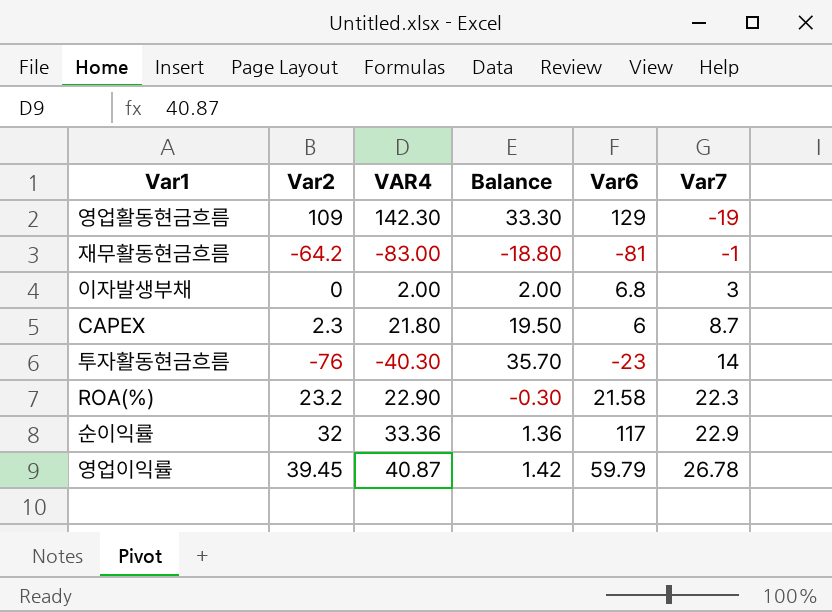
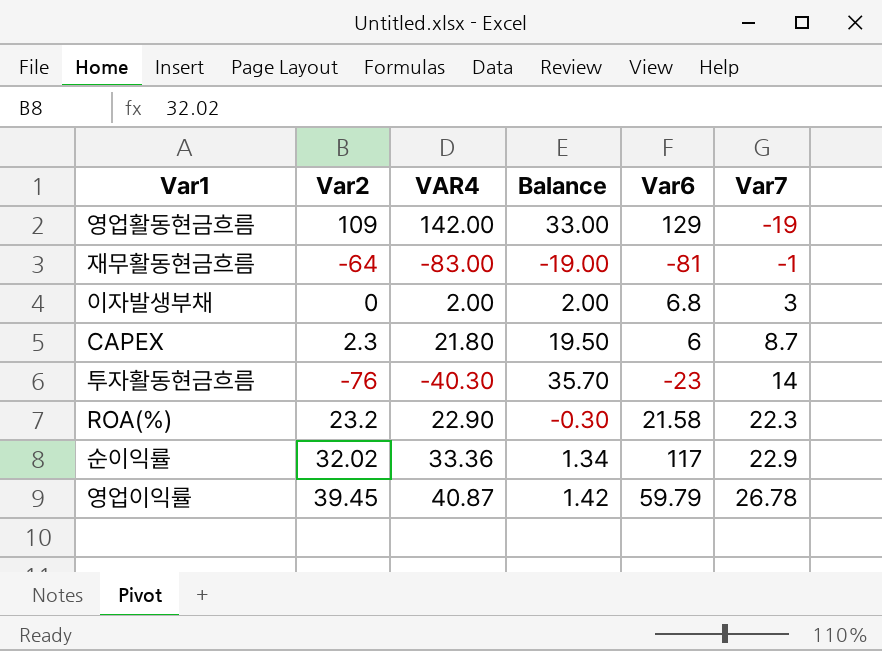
영업활동현금흐름 | VAR4: 142.30 -> 142.00
영업활동현금흐름 | Balance: 33.30 -> 33.00
재무활동현금흐름 | Var2: -64.2 -> -64
재무활동현금흐름 | Balance: -18.80 -> -19.00
순이익률 | Var2: 32 -> 32.02
순이익률 | Balance: 1.36 -> 1.34

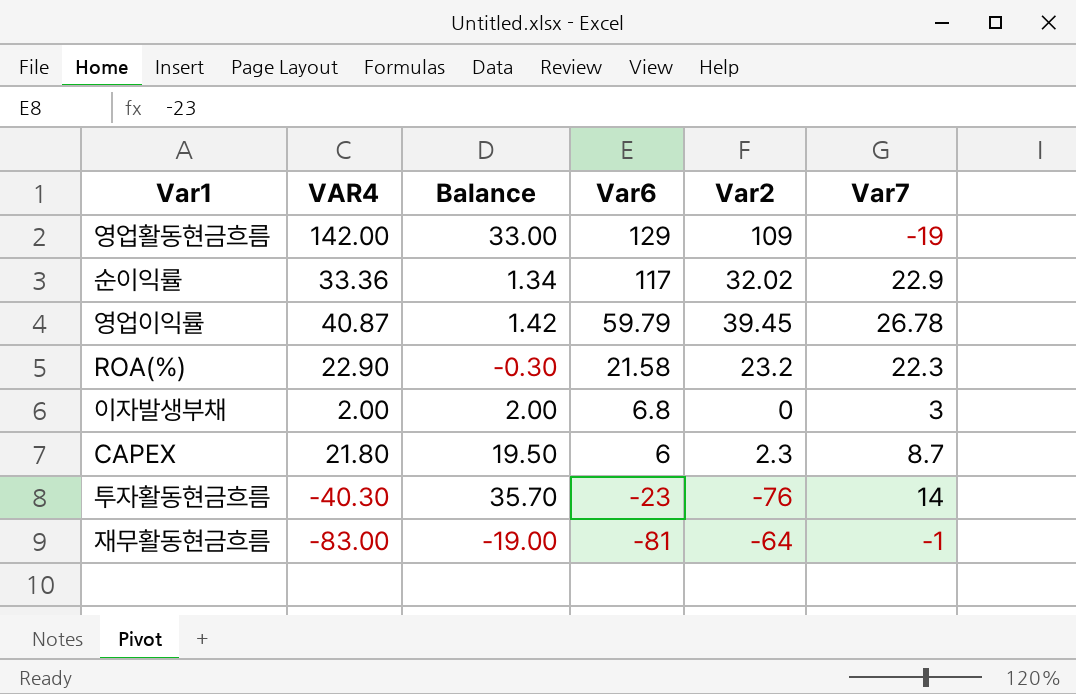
row order: Var7 ascending -> Var6 descending
column Var2 | position: 2 -> 5

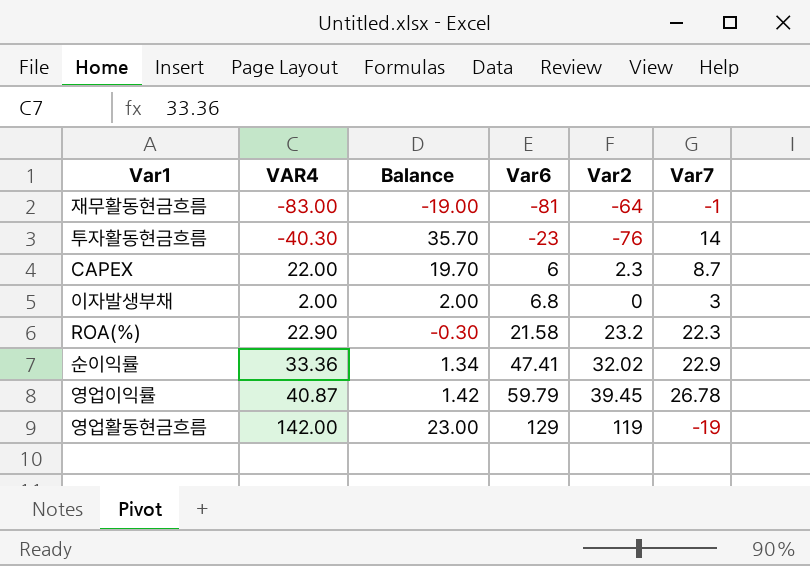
row order: Var6 descending -> Var6 ascending
CAPEX | VAR4: 21.80 -> 22.00
CAPEX | Balance: 19.50 -> 19.70
순이익률 | Var6: 117 -> 47.41
영업활동현금흐름 | Balance: 33.00 -> 23.00
영업활동현금흐름 | Var2: 109 -> 119

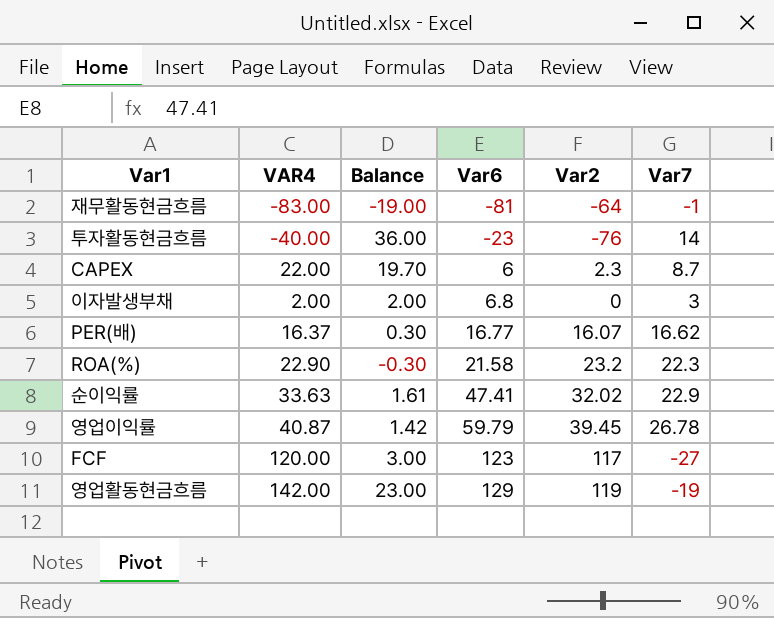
투자활동현금흐름 | VAR4: -40.30 -> -40.00
투자활동현금흐름 | Balance: 35.70 -> 36.00
row PER(배): none -> 16.37 | 0.30 | 16.77 | 16.07 | 16.62
순이익률 | VAR4: 33.36 -> 33.63
순이익률 | Balance: 1.34 -> 1.61
row FCF: none -> 120.00 | 3.00 | 123 | 117 | -27

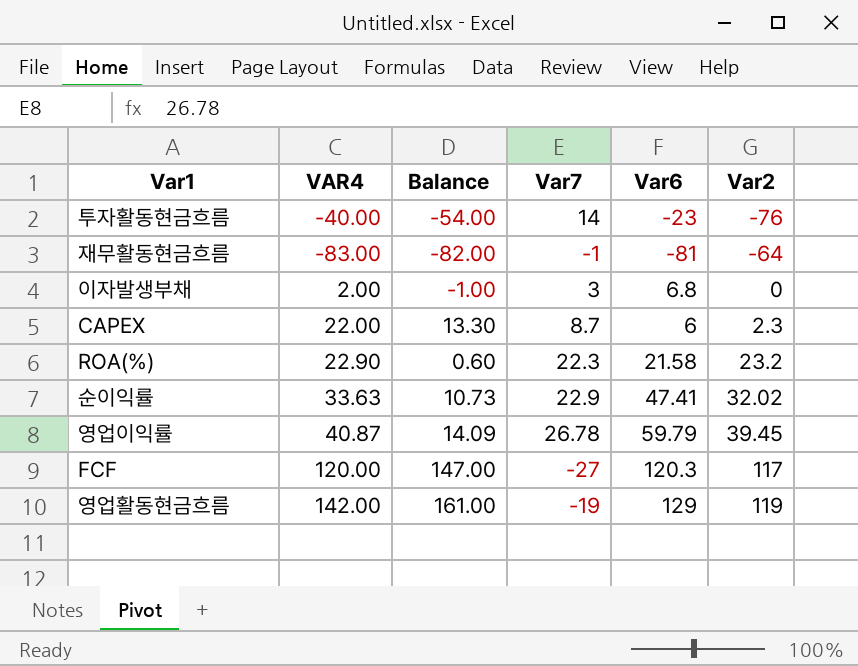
row order: Var6 ascending -> Var2 ascending
column Balance | formula: [VAR4] - [Var2] -> [VAR4] - [Var7]
column Var7 | position: 6 -> 4
row PER(배): 16.37 | 0.30 | 16.77 | 16.07 | 16.62 -> none
FCF | Var6: 123 -> 120.3

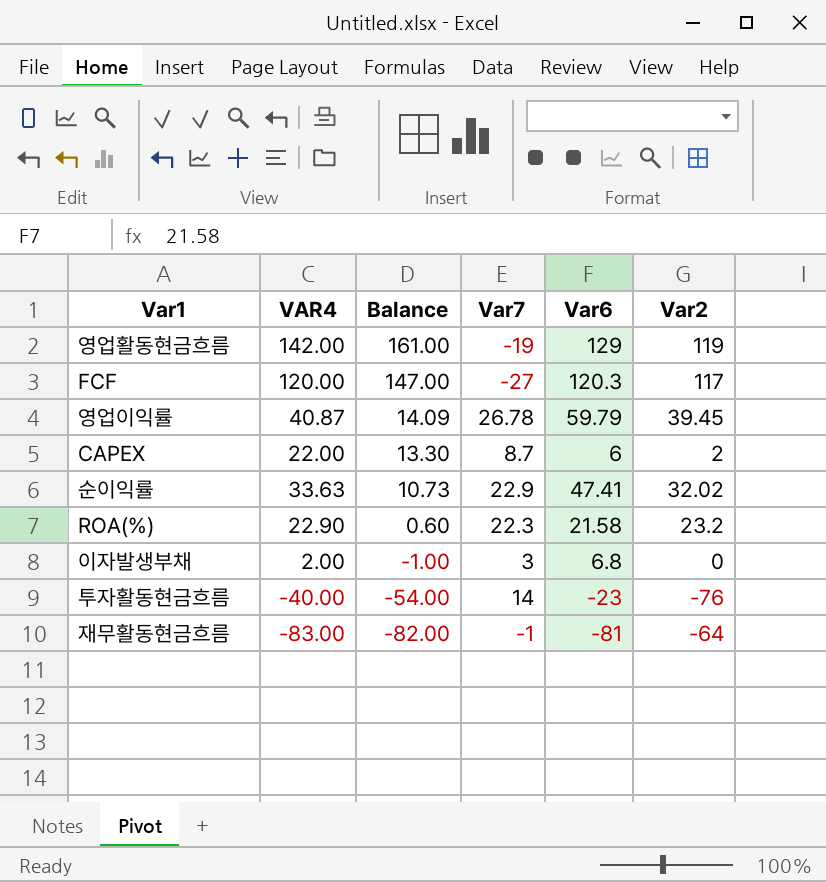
row order: Var2 ascending -> Balance descending
CAPEX | Var2: 2.3 -> 2

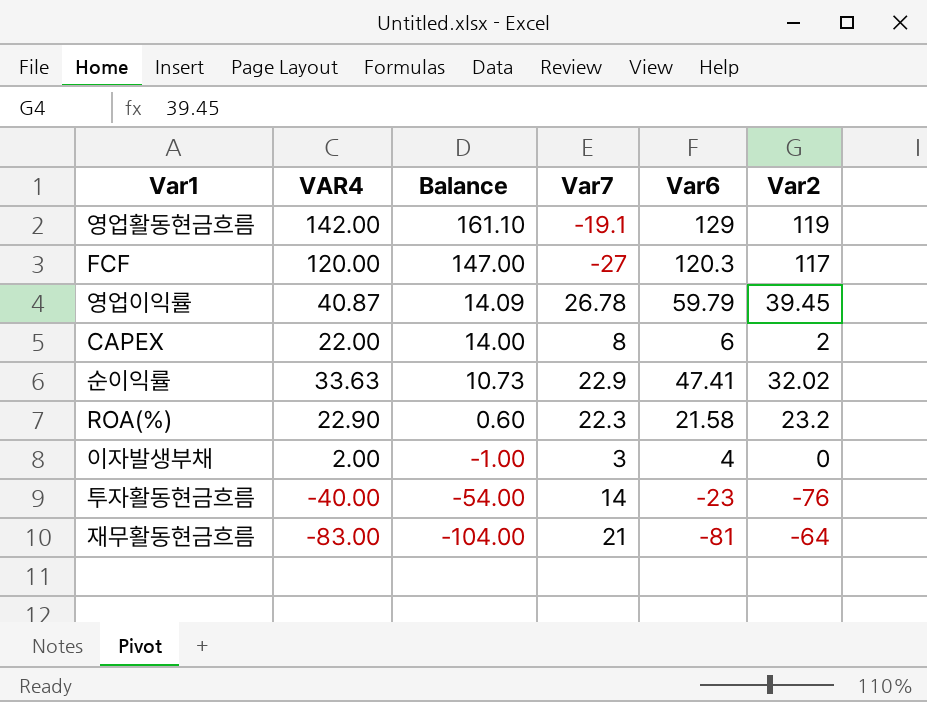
영업활동현금흐름 | Balance: 161.00 -> 161.10
영업활동현금흐름 | Var7: -19 -> -19.1
CAPEX | Balance: 13.30 -> 14.00
CAPEX | Var7: 8.7 -> 8
이자발생부채 | Var6: 6.8 -> 4
재무활동현금흐름 | Balance: -82.00 -> -104.00
재무활동현금흐름 | Var7: -1 -> 21

